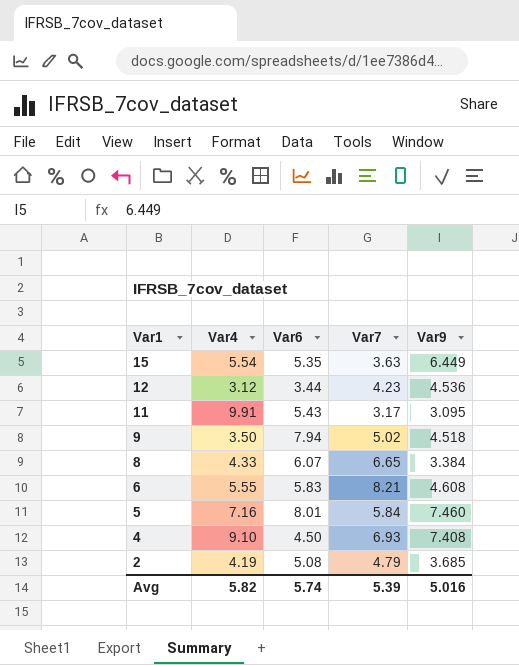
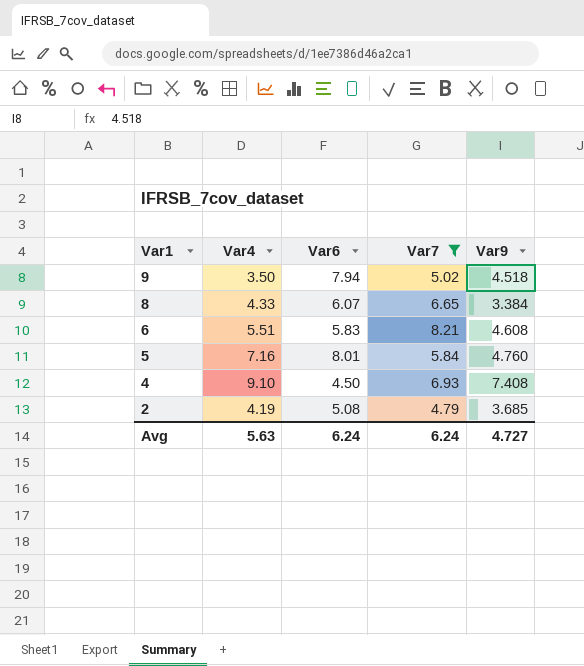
filter: none -> Var7 >= 4.79
6 | Var4: 5.55 -> 5.51
5 | Var9: 7.460 -> 4.760
Avg | Var4: 5.82 -> 5.63
Avg | Var6: 5.74 -> 6.24
Avg | Var7: 5.39 -> 6.24
Avg | Var9: 5.016 -> 4.727

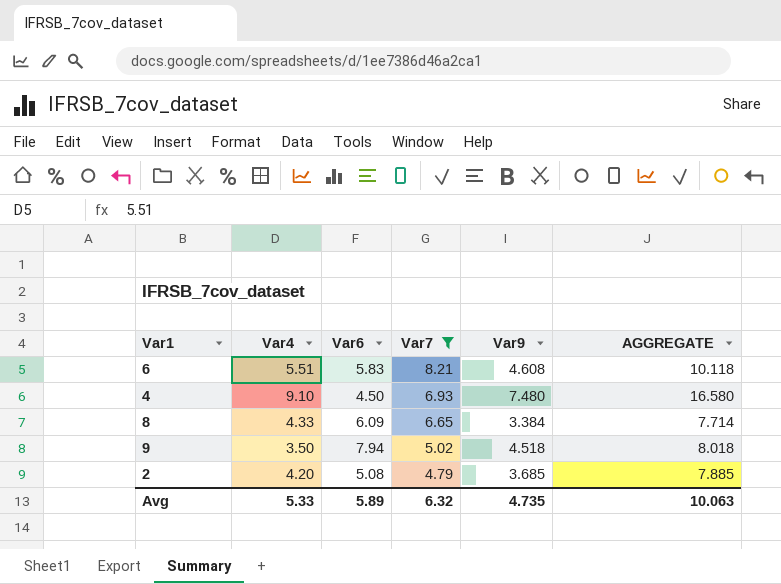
row order: Var1 descending -> Var7 descending
column AGGREGATE | formula: none -> [Var4] + [Var9]
row 5: 7.16 | 8.01 | 5.84 | 4.760 -> none
4 | Var9: 7.408 -> 7.480
8 | Var6: 6.07 -> 6.09
2 | Var4: 4.19 -> 4.20
Avg | Var4: 5.63 -> 5.33
Avg | Var6: 6.24 -> 5.89
Avg | Var7: 6.24 -> 6.32
Avg | Var9: 4.727 -> 4.735

